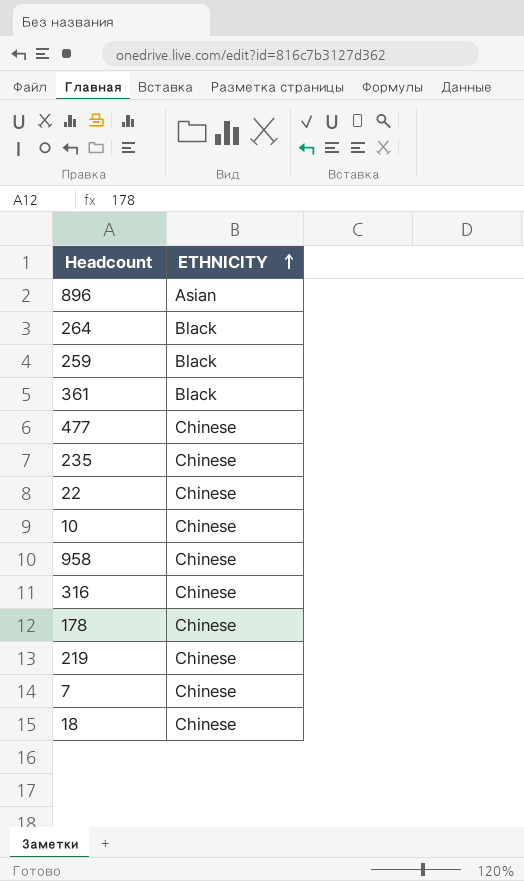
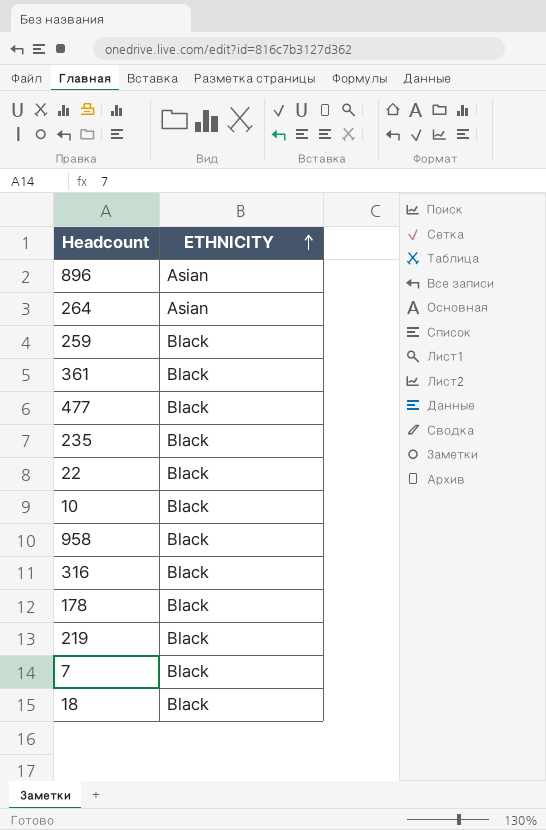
264 | ETHNICITY: Black -> Asian
477 | ETHNICITY: Chinese -> Black
235 | ETHNICITY: Chinese -> Black
22 | ETHNICITY: Chinese -> Black
10 | ETHNICITY: Chinese -> Black
958 | ETHNICITY: Chinese -> Black
316 | ETHNICITY: Chinese -> Black
178 | ETHNICITY: Chinese -> Black
219 | ETHNICITY: Chinese -> Black
7 | ETHNICITY: Chinese -> Black
18 | ETHNICITY: Chinese -> Black

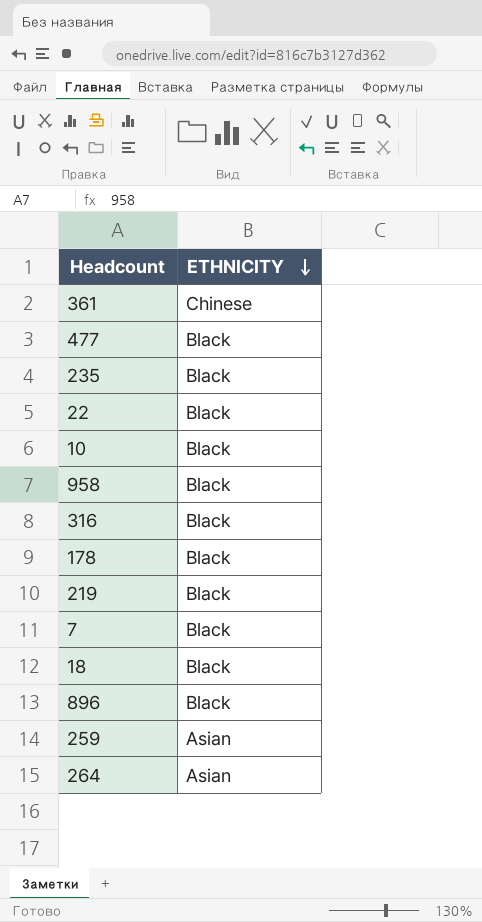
row order: ETHNICITY ascending -> ETHNICITY descending
361 | ETHNICITY: Black -> Chinese
896 | ETHNICITY: Asian -> Black
259 | ETHNICITY: Black -> Asian

